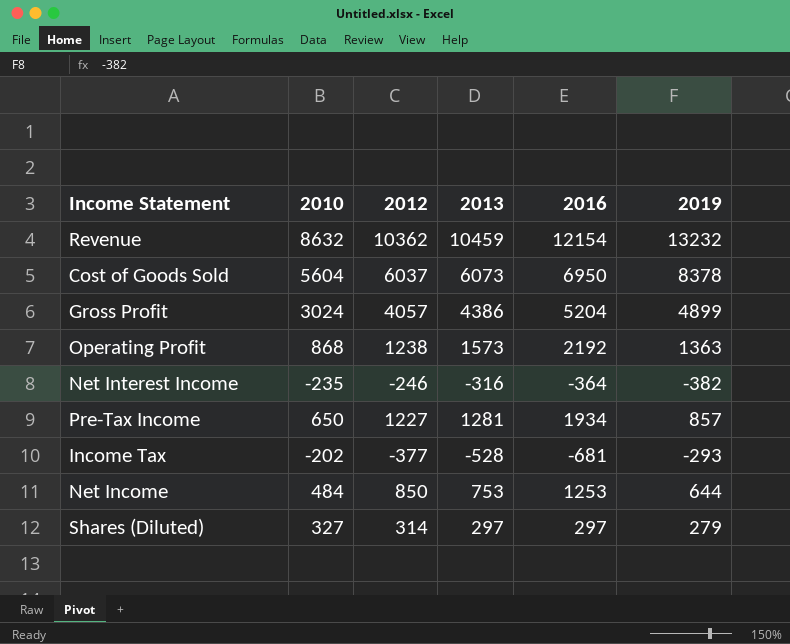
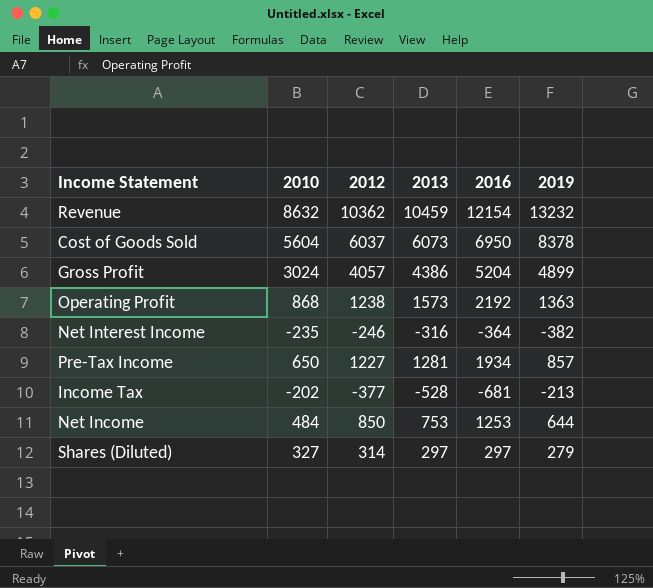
Income Tax | 2019: -293 -> -213

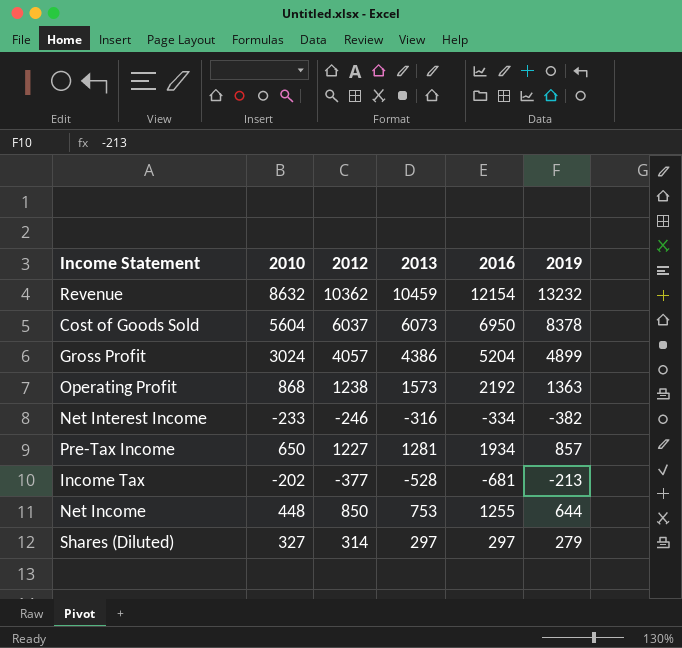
Net Interest Income | 2010: -235 -> -233
Net Interest Income | 2016: -364 -> -334
Net Income | 2010: 484 -> 448
Net Income | 2016: 1253 -> 1255

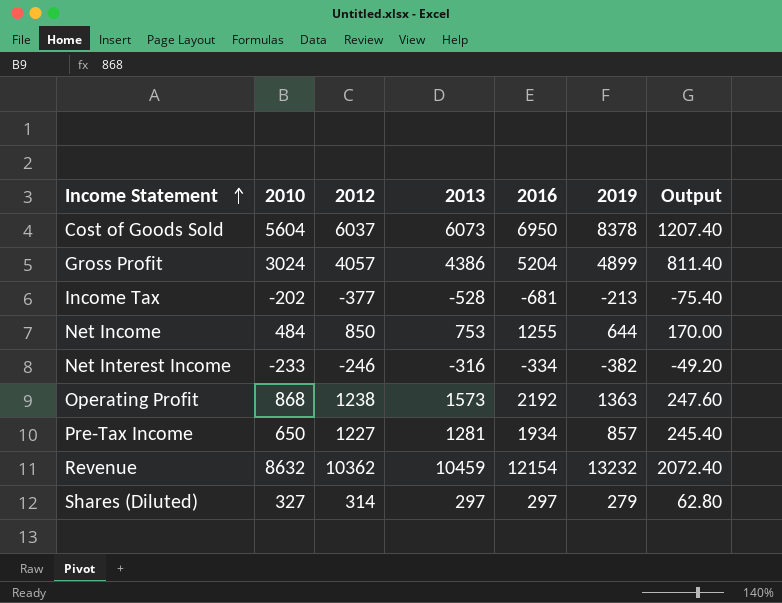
row order: none -> Income Statement ascending
column Output | formula: none -> [2012] * 0.2
Net Income | 2010: 448 -> 484

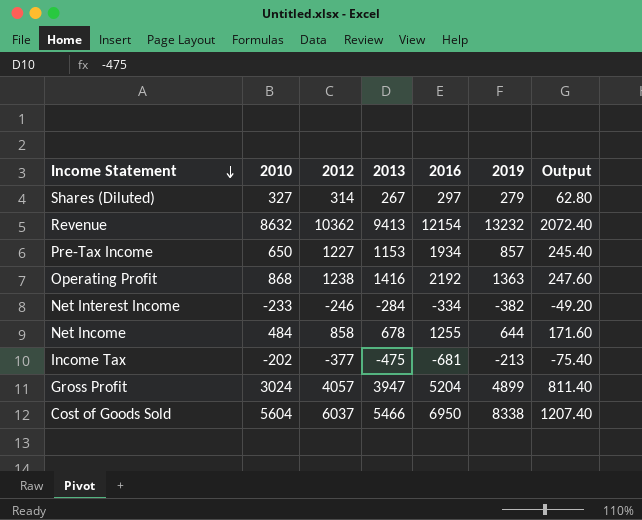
row order: Income Statement ascending -> Income Statement descending
Shares (Diluted) | 2013: 297 -> 267
Revenue | 2013: 10459 -> 9413
Pre-Tax Income | 2013: 1281 -> 1153
Operating Profit | 2013: 1573 -> 1416
Net Interest Income | 2013: -316 -> -284
Net Income | 2012: 850 -> 858
Net Income | 2013: 753 -> 678
Net Income | Output: 170.00 -> 171.60
Income Tax | 2013: -528 -> -475
Gross Profit | 2013: 4386 -> 3947
Cost of Goods Sold | 2013: 6073 -> 5466
Cost of Goods Sold | 2019: 8378 -> 8338

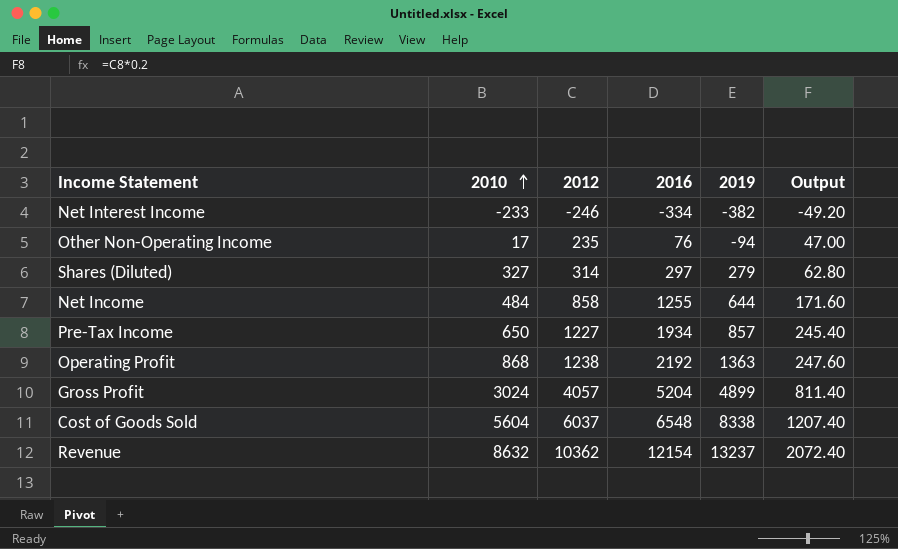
row order: Income Statement descending -> 2010 ascending
column 2013 | position: 4 -> none
row Income Tax: -202 | -377 | -475 | -681 | -213 | -75.40 -> none
row Other Non-Operating Income: none -> 17 | 235 | 76 | -94 | 47.00
Cost of Goods Sold | 2016: 6950 -> 6548
Revenue | 2019: 13232 -> 13237

